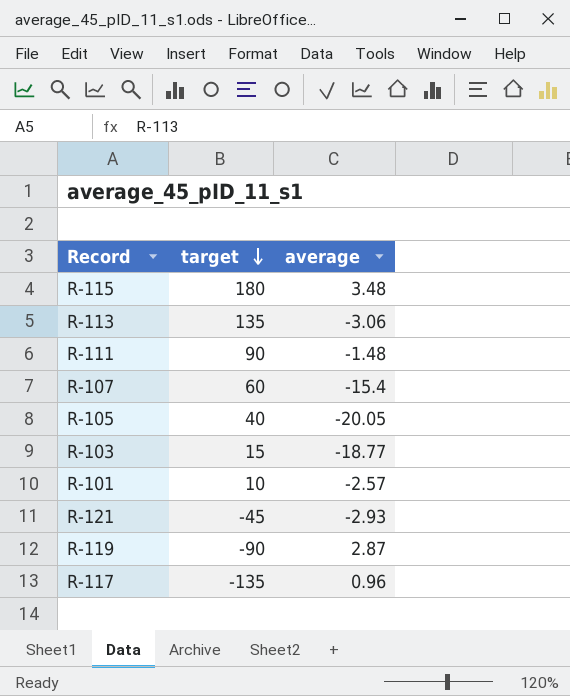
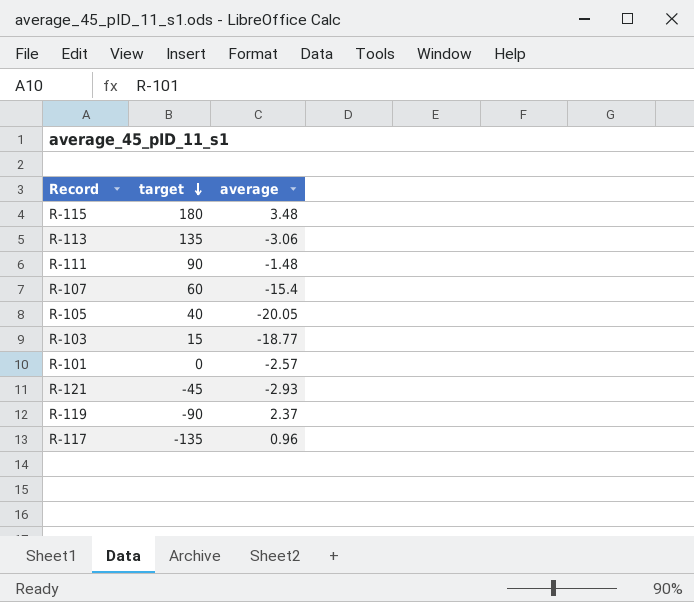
R-101 | target: 10 -> 0
R-119 | average: 2.87 -> 2.37

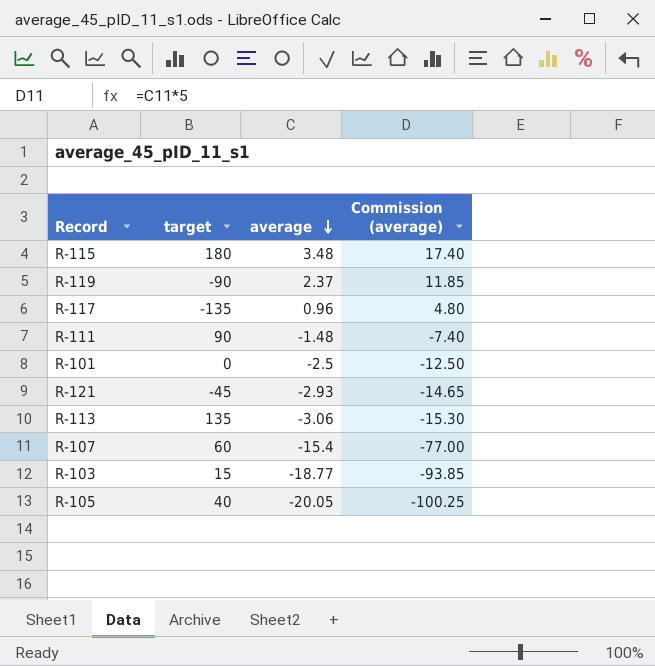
row order: target descending -> average descending
column Commission (average) | formula: none -> [average] * 5
R-101 | average: -2.57 -> -2.5

